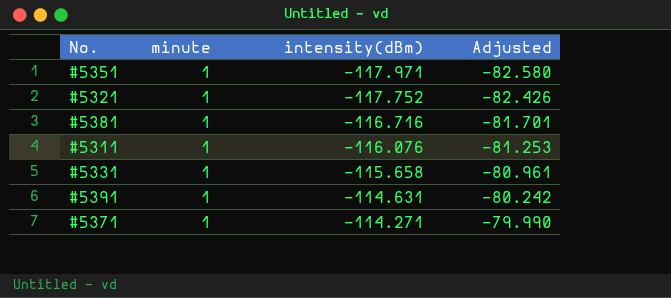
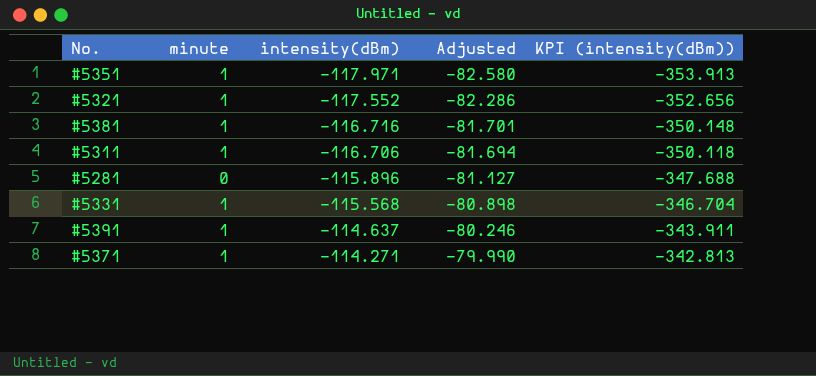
column KPI (intensity(dBm)) | formula: none -> [intensity(dBm)] * 3
#5321 | intensity(dBm): -117.752 -> -117.552
#5321 | Adjusted: -82.426 -> -82.286
#5311 | intensity(dBm): -116.076 -> -116.706
#5311 | Adjusted: -81.253 -> -81.694
row #5281: none -> 0 | -115.896 | -81.127 | -347.688
#5331 | intensity(dBm): -115.658 -> -115.568
#5331 | Adjusted: -80.961 -> -80.898
#5391 | intensity(dBm): -114.631 -> -114.637
#5391 | Adjusted: -80.242 -> -80.246

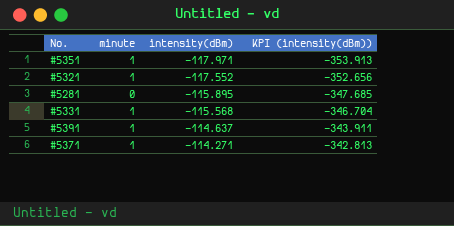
column Adjusted | formula: [intensity(dBm)] * 0.7 -> none
row #5381: 1 | -116.716 | -81.701 | -350.148 -> none
row #5311: 1 | -116.706 | -81.694 | -350.118 -> none
#5281 | intensity(dBm): -115.896 -> -115.895
#5281 | KPI (intensity(dBm)): -347.688 -> -347.685

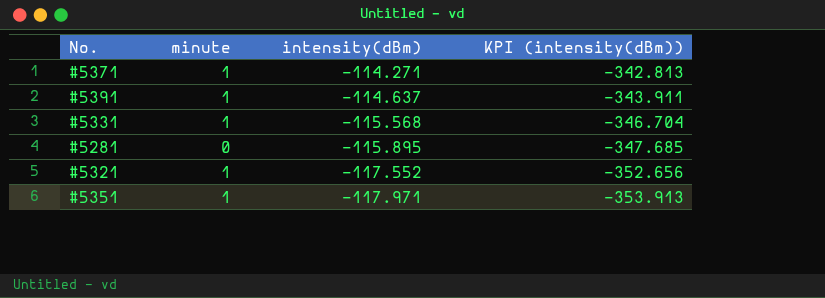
row order: intensity(dBm) ascending -> intensity(dBm) descending

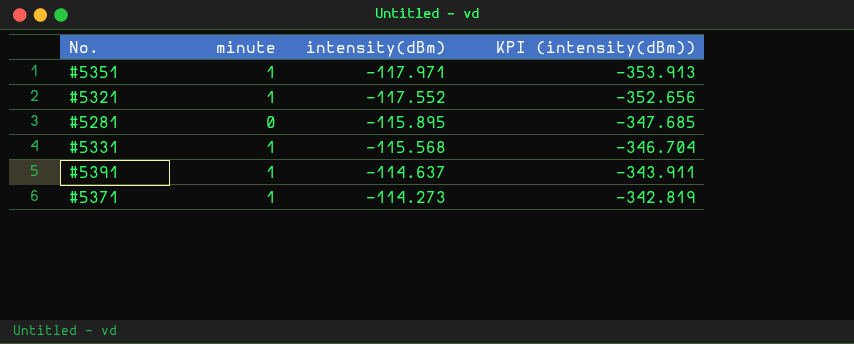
row order: intensity(dBm) descending -> intensity(dBm) ascending
#5371 | intensity(dBm): -114.271 -> -114.273
#5371 | KPI (intensity(dBm)): -342.813 -> -342.819

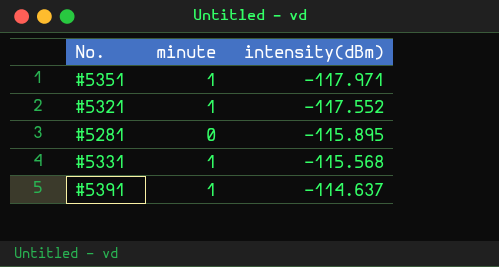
column KPI (intensity(dBm)) | formula: [intensity(dBm)] * 3 -> none
row #5371: 1 | -114.273 | -342.819 -> none

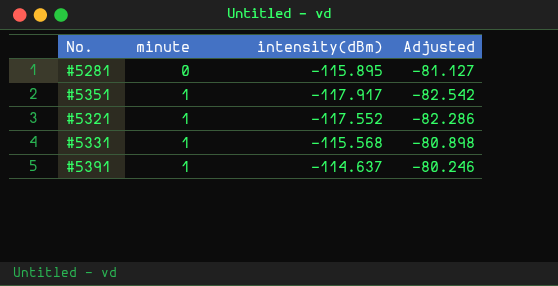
row order: intensity(dBm) ascending -> minute ascending
column Adjusted | formula: none -> [intensity(dBm)] * 0.7
#5351 | intensity(dBm): -117.971 -> -117.917

